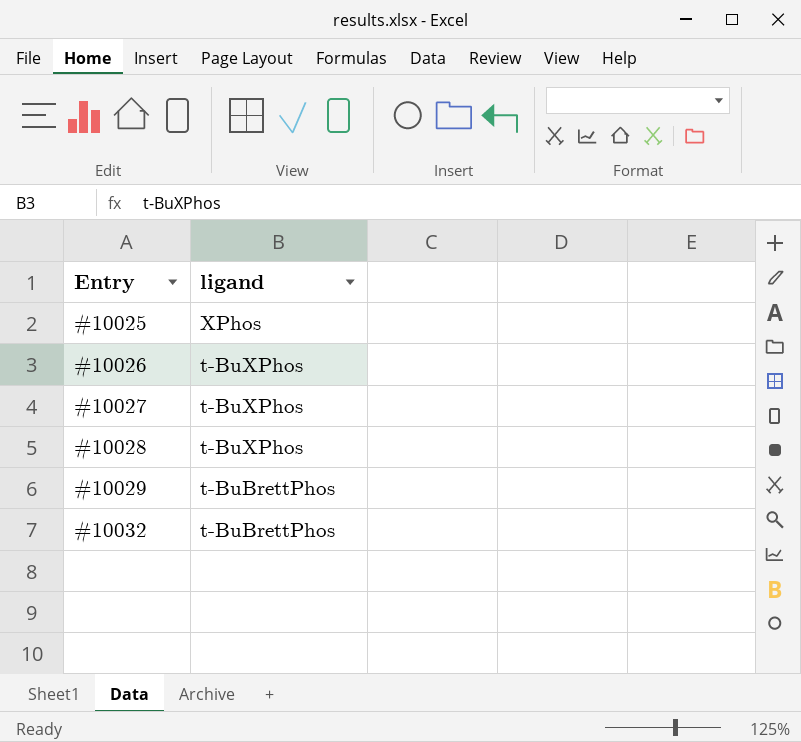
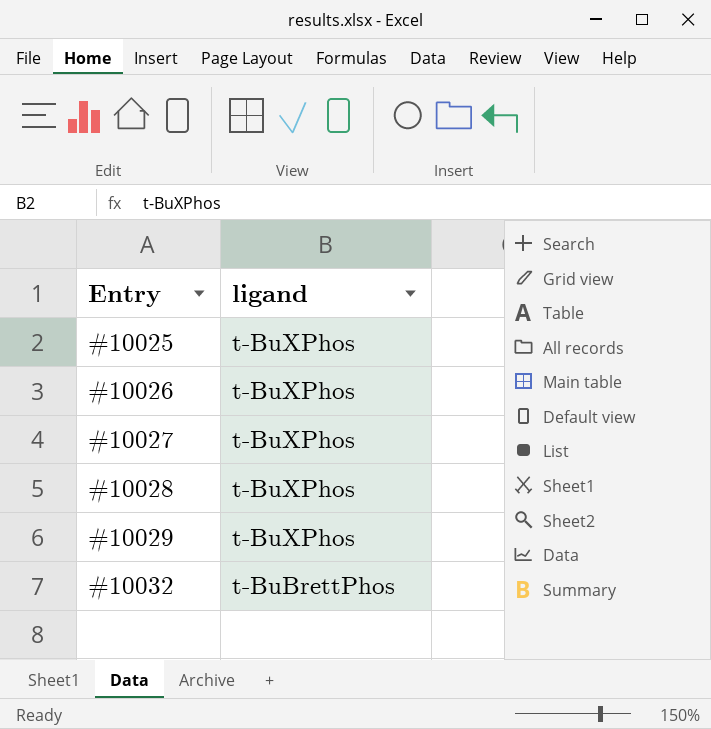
#10025 | ligand: XPhos -> t-BuXPhos
#10029 | ligand: t-BuBrettPhos -> t-BuXPhos

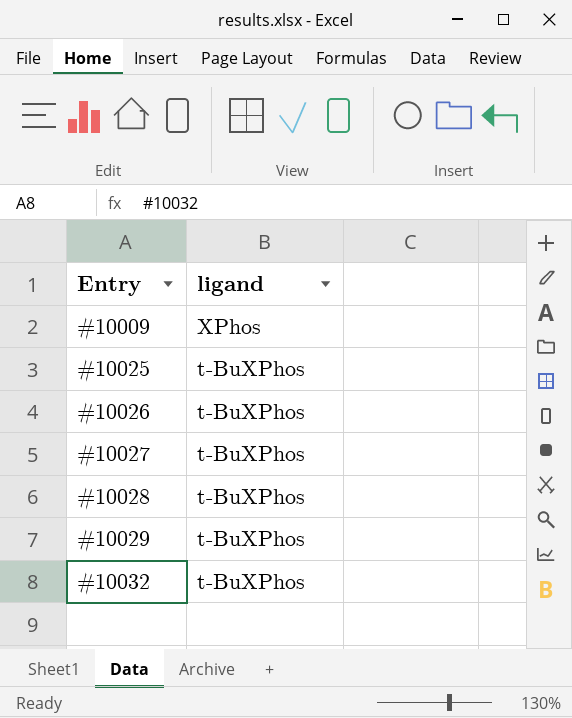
row #10009: none -> XPhos
#10032 | ligand: t-BuBrettPhos -> t-BuXPhos

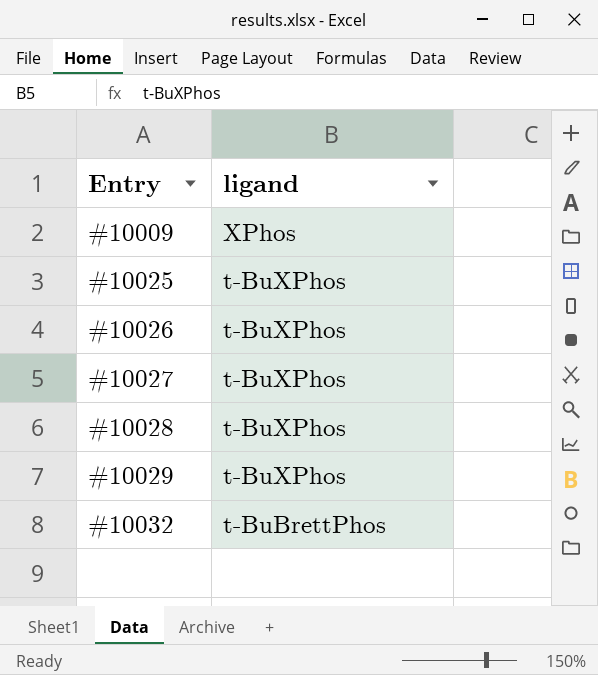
#10032 | ligand: t-BuXPhos -> t-BuBrettPhos

